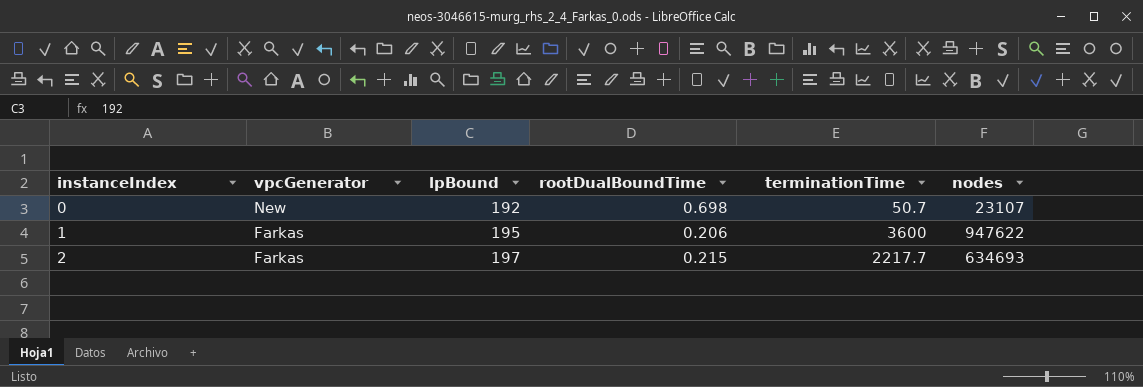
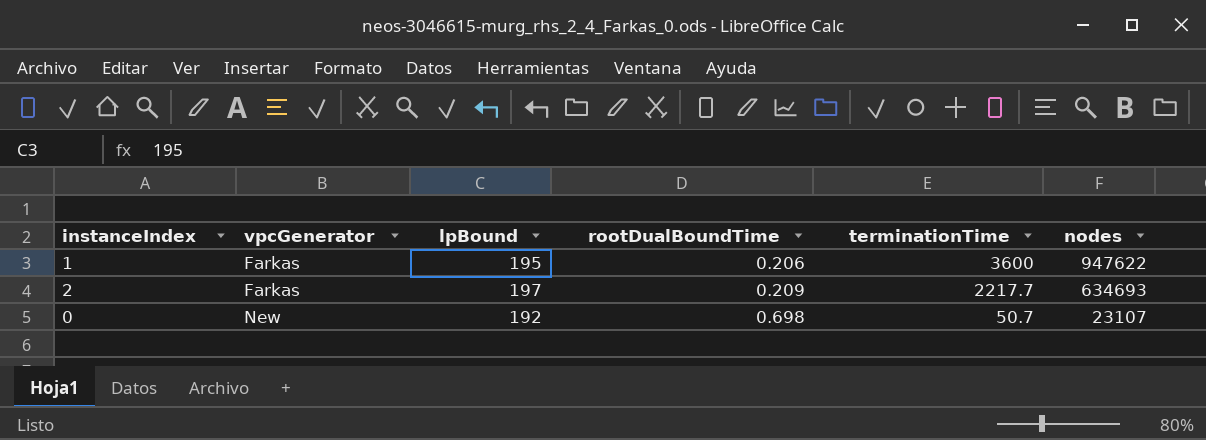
row order: instanceIndex ascending -> vpcGenerator ascending
2 | rootDualBoundTime: 0.215 -> 0.209

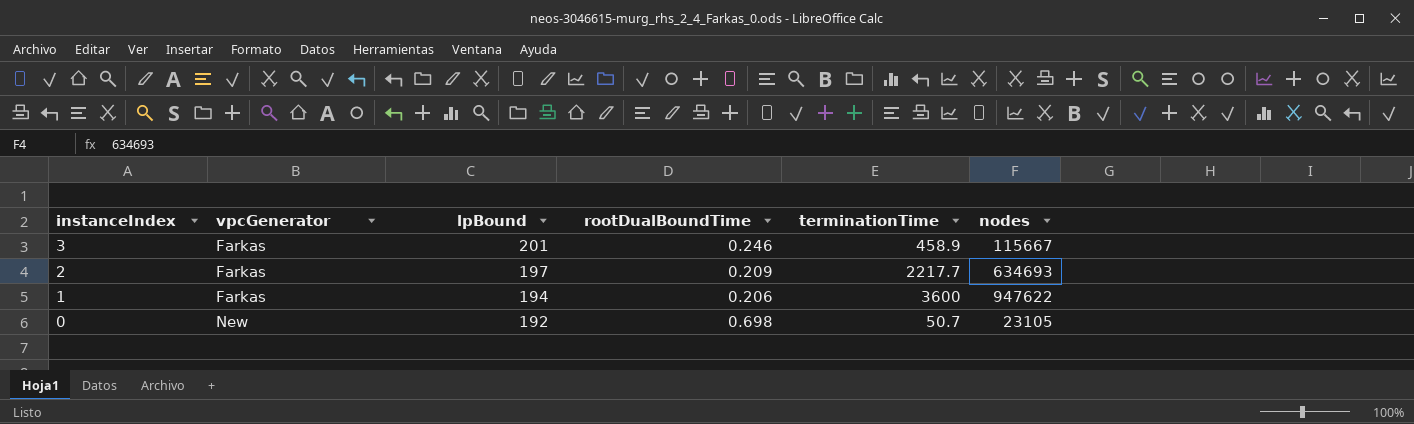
row order: vpcGenerator ascending -> instanceIndex descending
row 3: none -> Farkas | 201 | 0.246 | 458.9 | 115667
1 | lpBound: 195 -> 194
0 | nodes: 23107 -> 23105

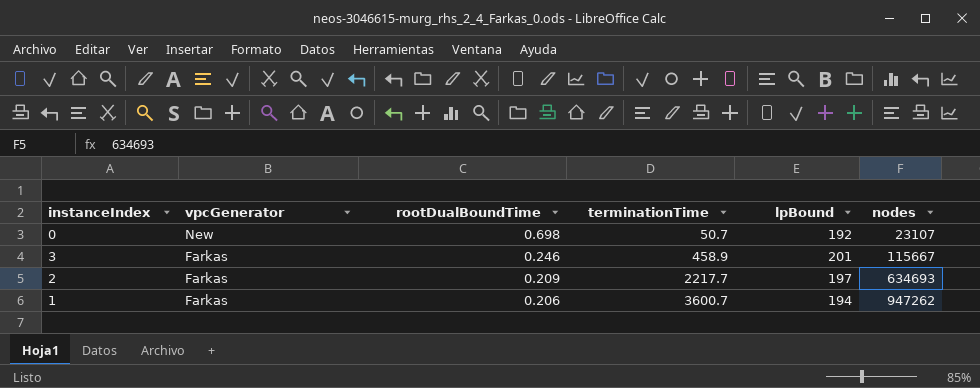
row order: instanceIndex descending -> vpcGenerator descending
column lpBound | position: 3 -> 5
0 | nodes: 23105 -> 23107
1 | terminationTime: 3600 -> 3600.7
1 | nodes: 947622 -> 947262

